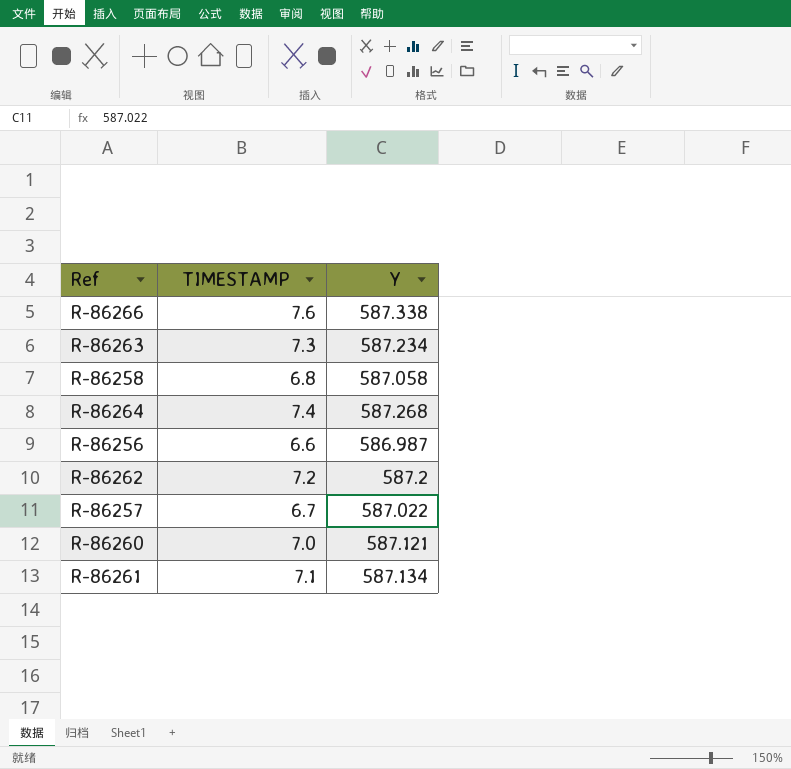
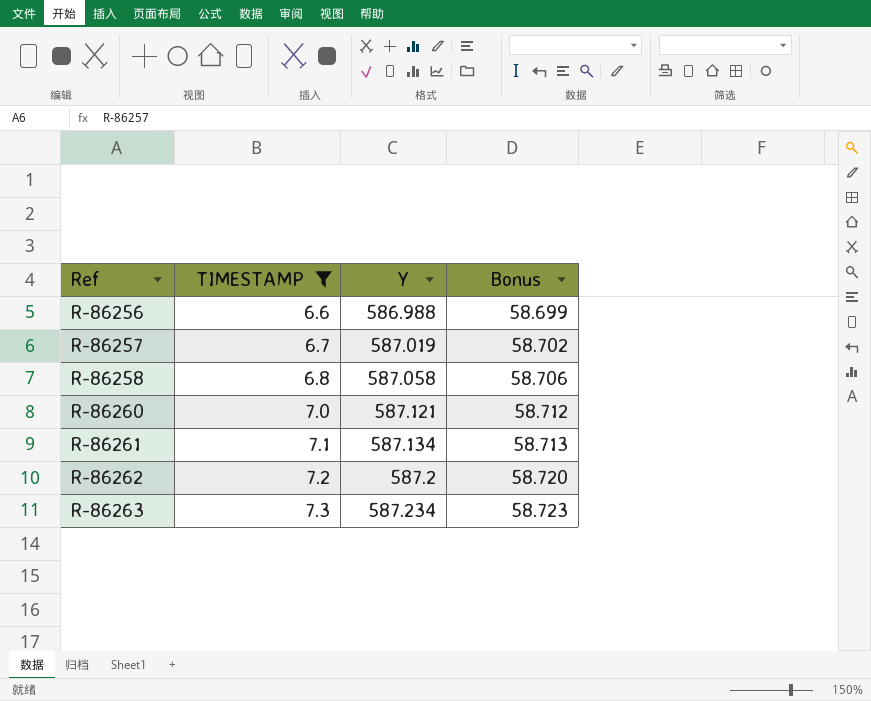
filter: none -> TIMESTAMP <= 7.3
row order: none -> Ref ascending
column Bonus | formula: none -> [Y] * 0.1
R-86256 | Y: 586.987 -> 586.988
R-86257 | Y: 587.022 -> 587.019

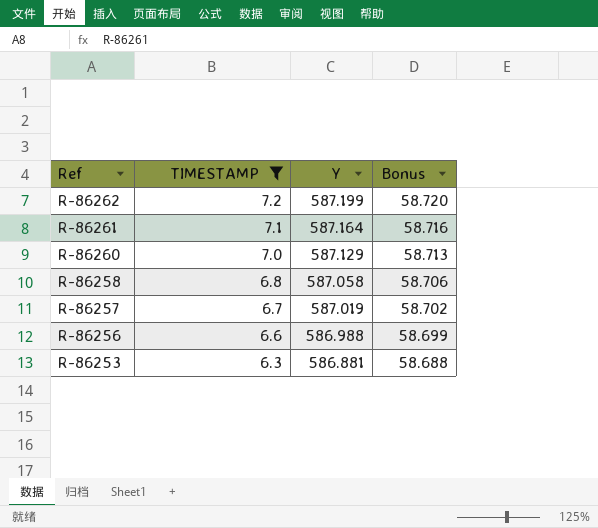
row order: Ref ascending -> Ref descending
row R-86263: 7.3 | 587.234 | 58.723 -> none
R-86262 | Y: 587.2 -> 587.199
R-86261 | Y: 587.134 -> 587.164
R-86261 | Bonus: 58.713 -> 58.716
R-86260 | Y: 587.121 -> 587.129
R-86260 | Bonus: 58.712 -> 58.713
row R-86253: none -> 6.3 | 586.881 | 58.688

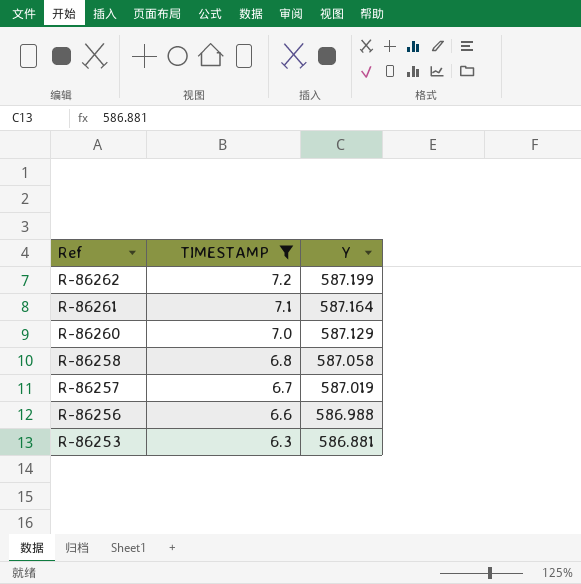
column Bonus | formula: [Y] * 0.1 -> none

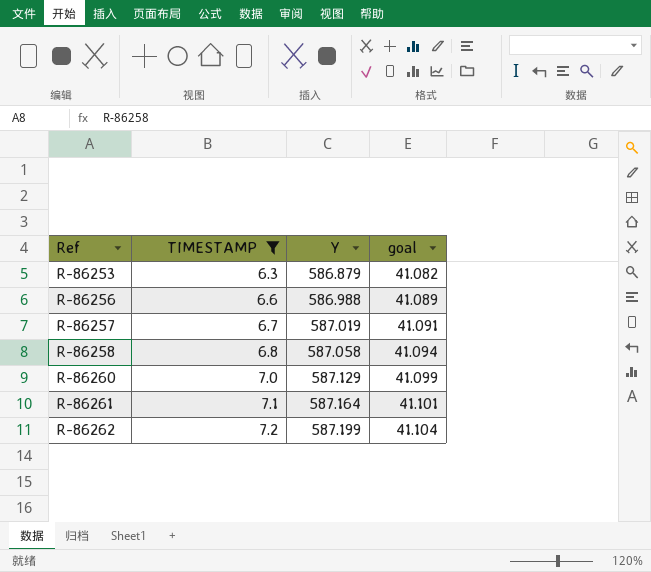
row order: Ref descending -> Ref ascending
column goal | formula: none -> [Y] * 0.07
R-86253 | Y: 586.881 -> 586.879

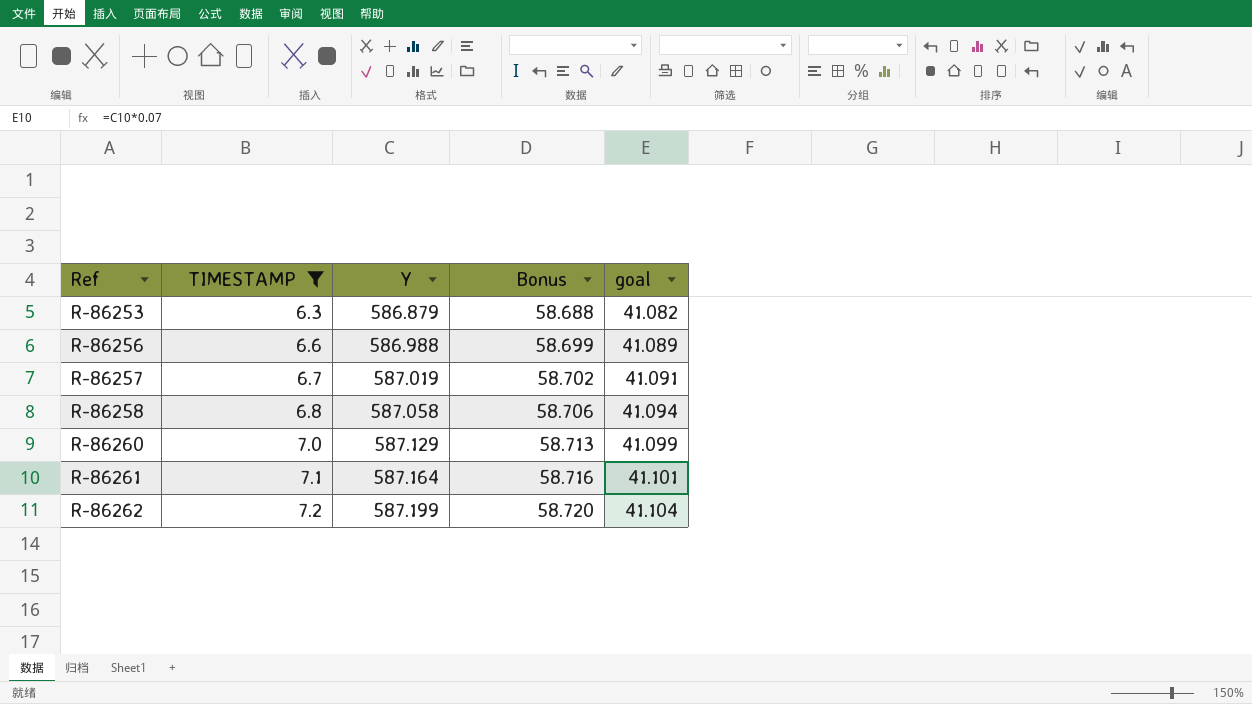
column Bonus | formula: none -> [Y] * 0.1

